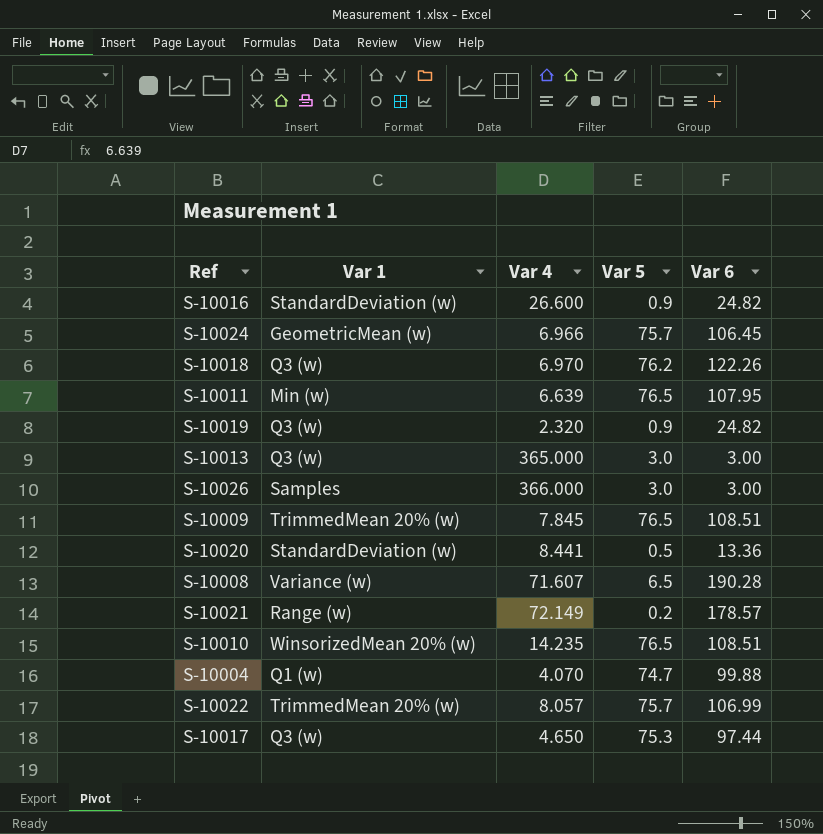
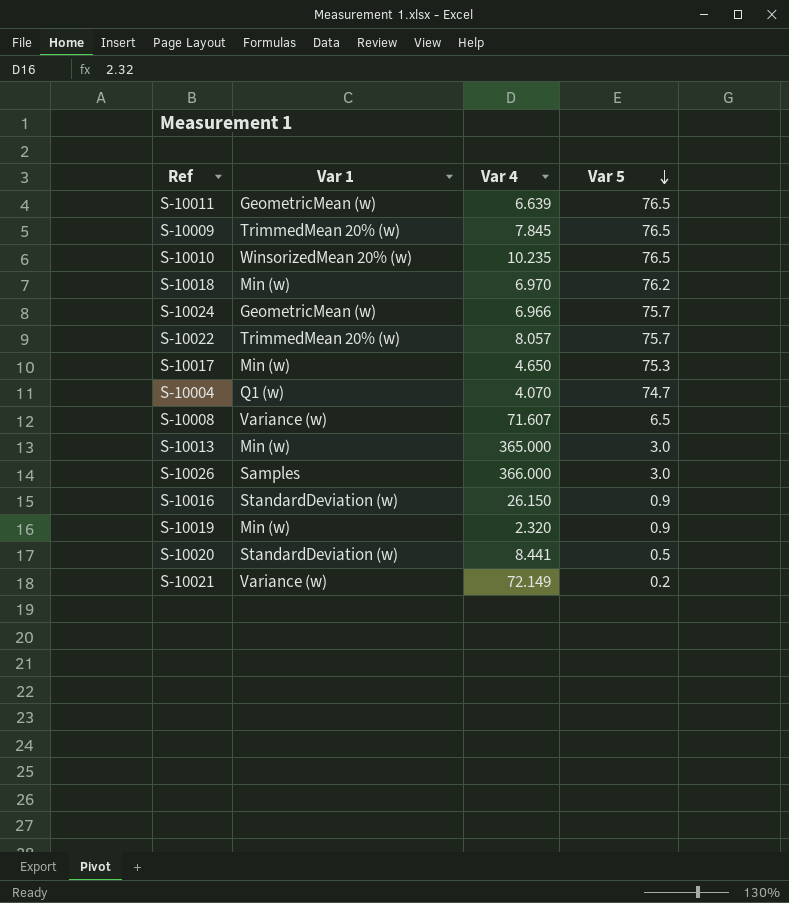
row order: none -> Var 5 descending
column Var 6 | position: 5 -> none
S-10011 | Var 1: Min (w) -> GeometricMean (w)
S-10010 | Var 4: 14.235 -> 10.235
S-10018 | Var 1: Q3 (w) -> Min (w)
S-10017 | Var 1: Q3 (w) -> Min (w)
S-10013 | Var 1: Q3 (w) -> Min (w)
S-10016 | Var 4: 26.600 -> 26.150
S-10019 | Var 1: Q3 (w) -> Min (w)
S-10021 | Var 1: Range (w) -> Variance (w)

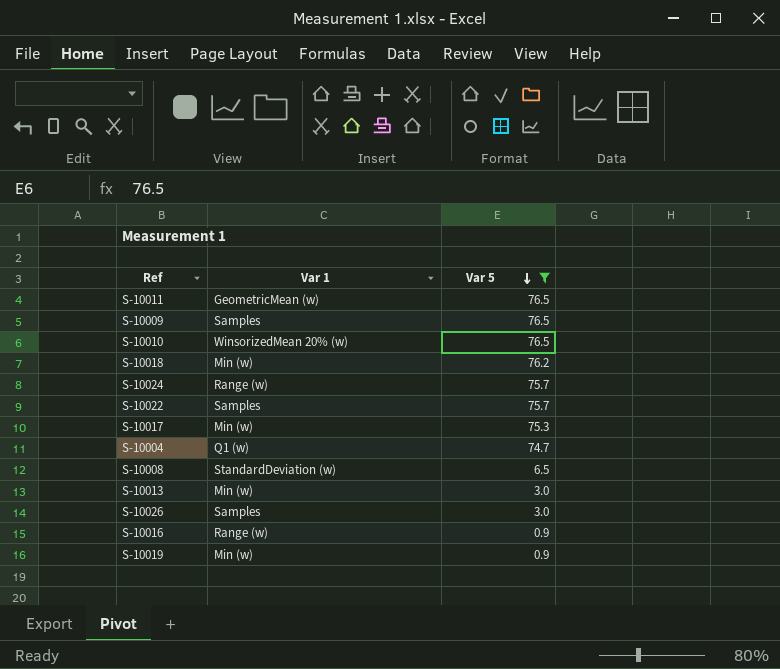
filter: none -> Var 5 >= 0.9
column Var 4 | position: 3 -> none
S-10009 | Var 1: TrimmedMean 20% (w) -> Samples
S-10024 | Var 1: GeometricMean (w) -> Range (w)
S-10022 | Var 1: TrimmedMean 20% (w) -> Samples
S-10008 | Var 1: Variance (w) -> StandardDeviation (w)
S-10016 | Var 1: StandardDeviation (w) -> Range (w)

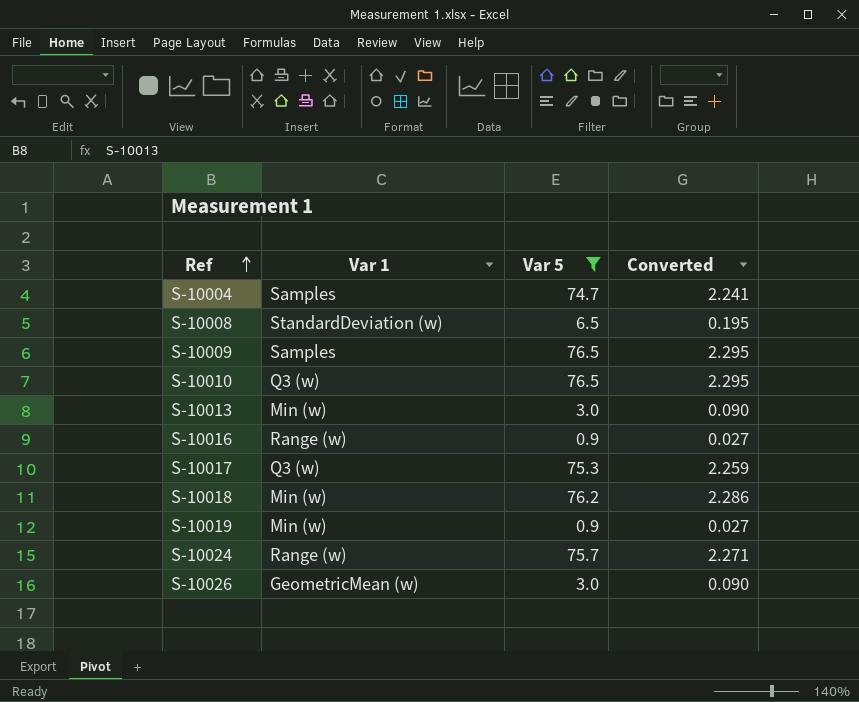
row order: Var 5 descending -> Ref ascending
column Converted | formula: none -> [Var 5] * 0.03
row S-10011: GeometricMean (w) | 76.5 -> none
row S-10022: Samples | 75.7 -> none
S-10004 | Var 1: Q1 (w) -> Samples
S-10010 | Var 1: WinsorizedMean 20% (w) -> Q3 (w)
S-10017 | Var 1: Min (w) -> Q3 (w)
S-10026 | Var 1: Samples -> GeometricMean (w)

